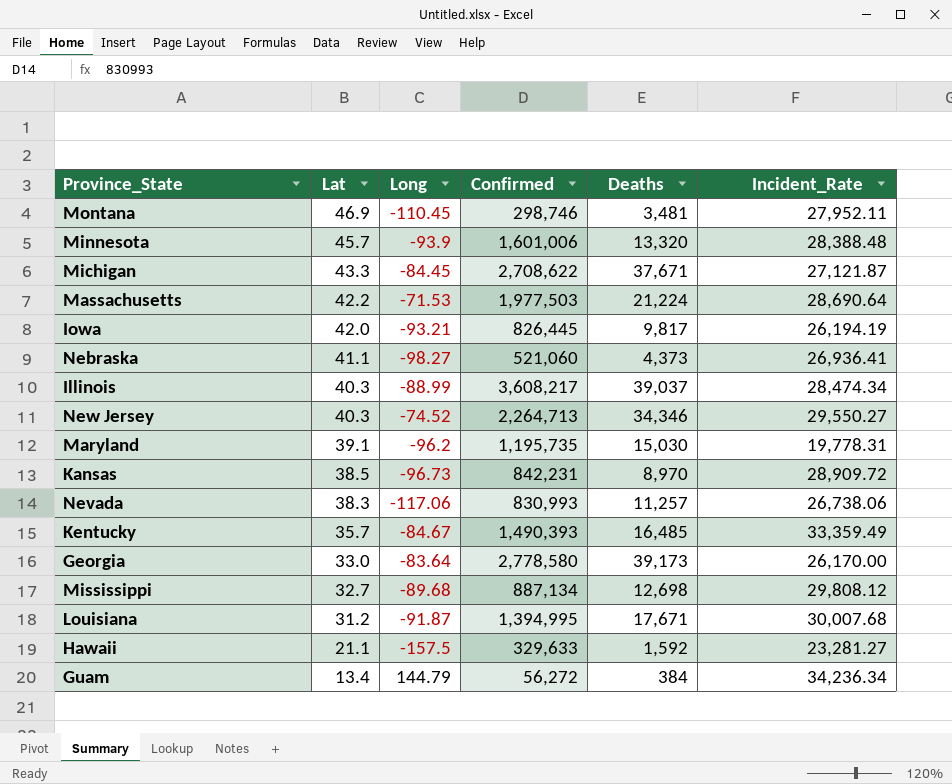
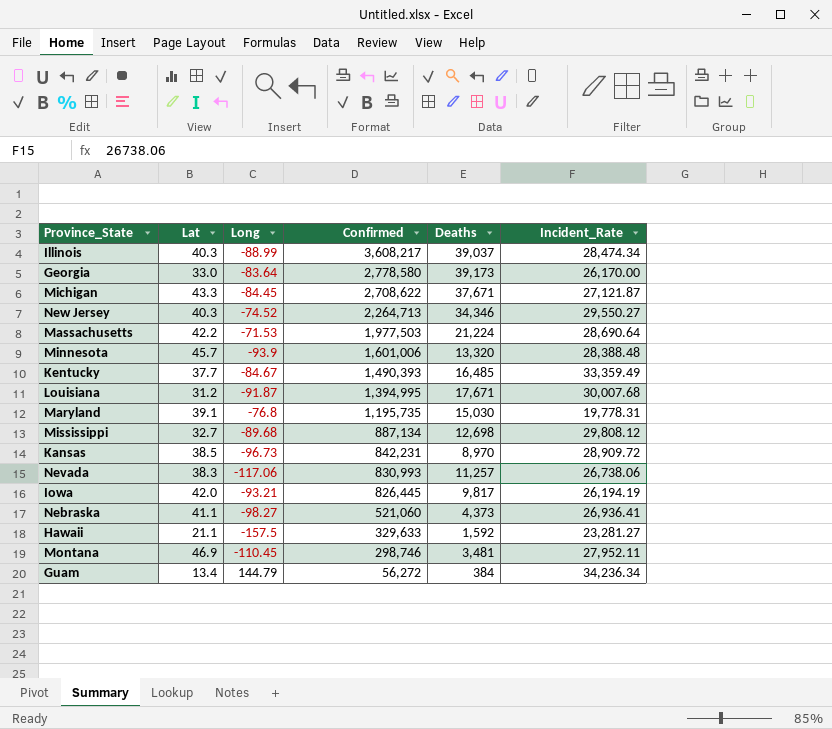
row order: Lat descending -> Confirmed descending
Kentucky | Lat: 35.7 -> 37.7
Maryland | Long: -96.2 -> -76.8

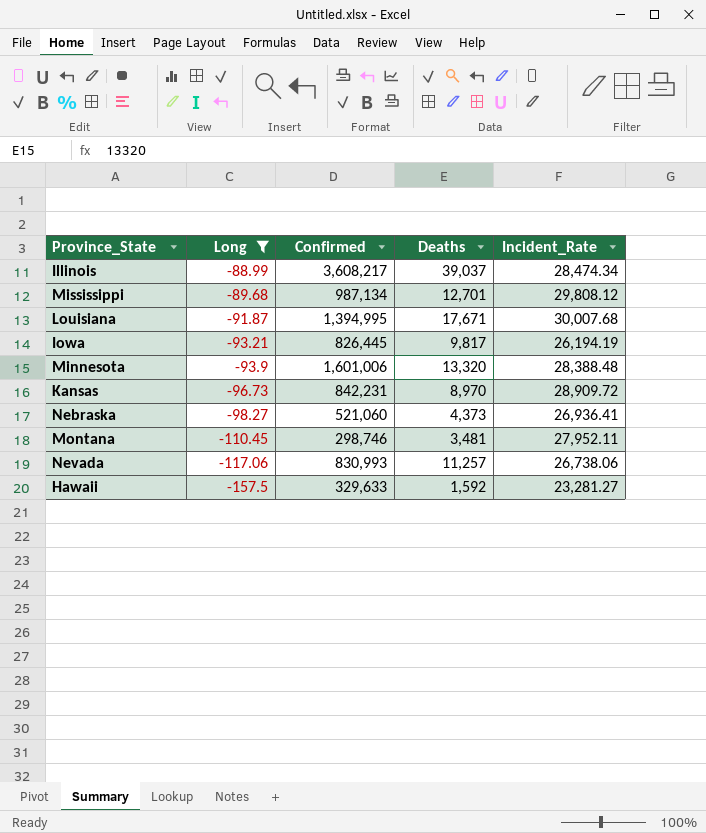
filter: none -> Long <= -88.99
row order: Confirmed descending -> Long descending
column Lat | position: 2 -> none
Mississippi | Confirmed: 887,134 -> 987,134
Mississippi | Deaths: 12,698 -> 12,701

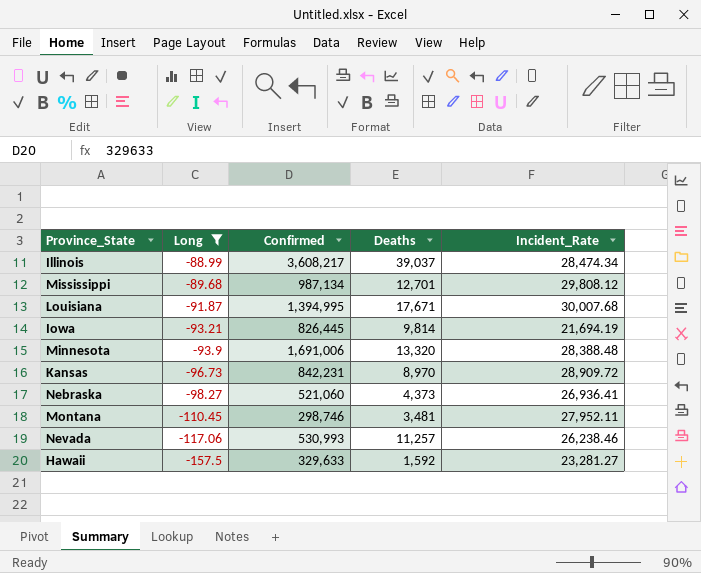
Iowa | Deaths: 9,817 -> 9,814
Iowa | Incident_Rate: 26,194.19 -> 21,694.19
Minnesota | Confirmed: 1,601,006 -> 1,691,006
Nevada | Confirmed: 830,993 -> 530,993
Nevada | Incident_Rate: 26,738.06 -> 26,238.46

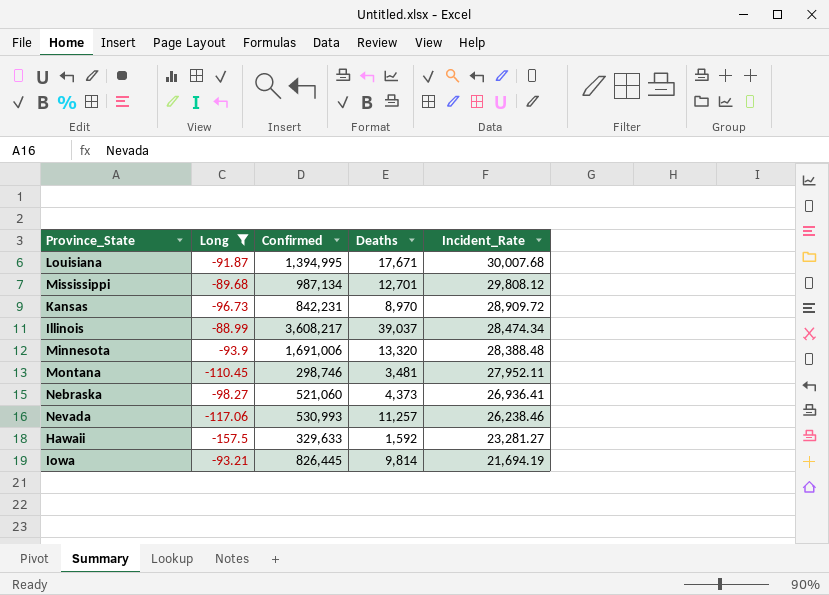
row order: Long descending -> Incident_Rate descending

